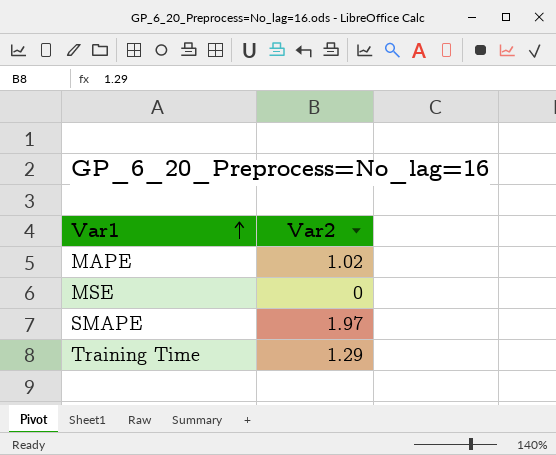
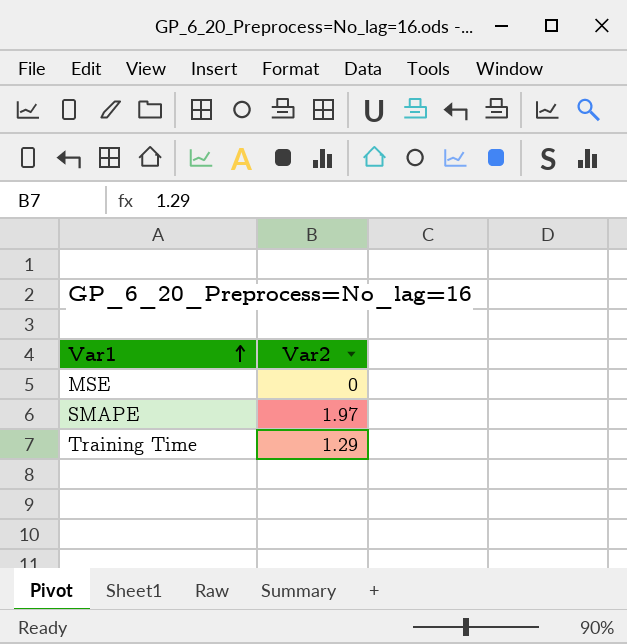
row MAPE: 1.02 -> none

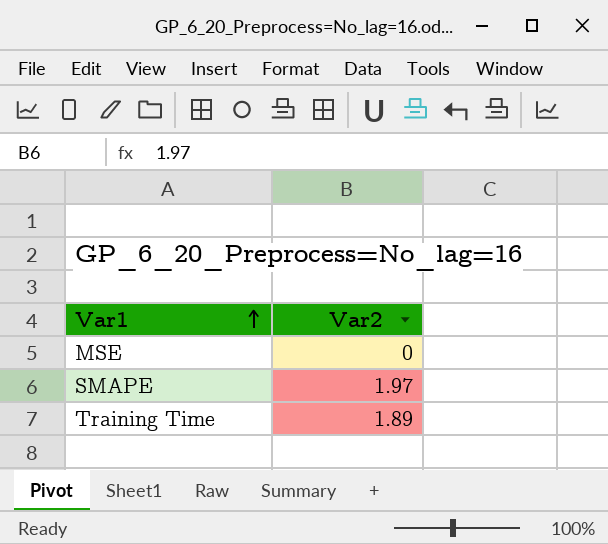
Training Time | Var2: 1.29 -> 1.89

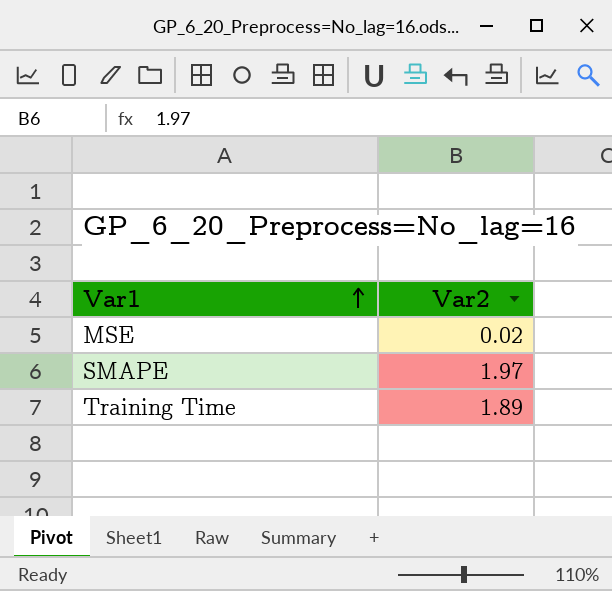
MSE | Var2: 0 -> 0.02

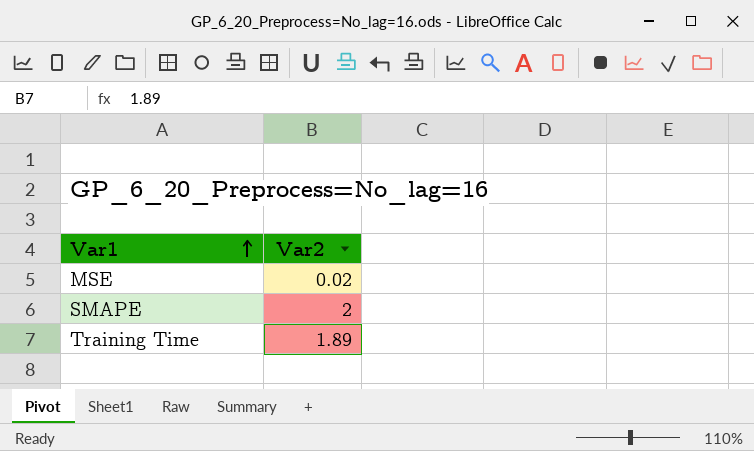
SMAPE | Var2: 1.97 -> 2

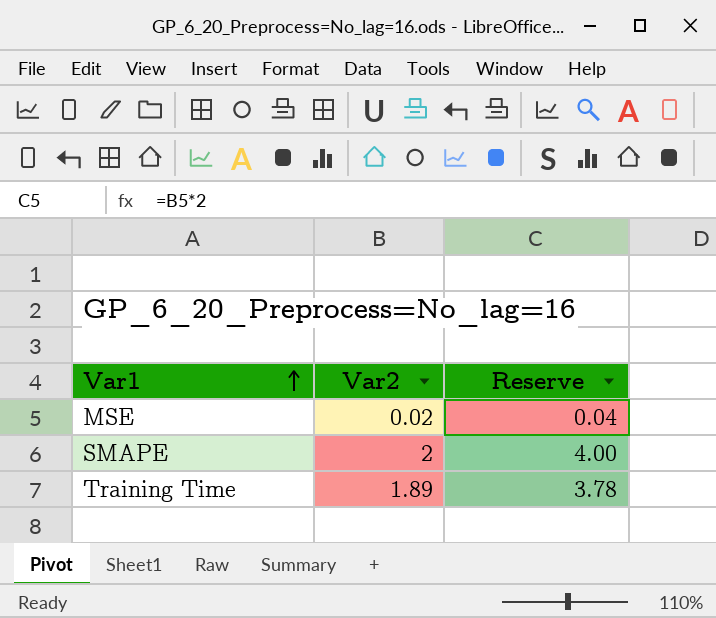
column Reserve | formula: none -> [Var2] * 2

